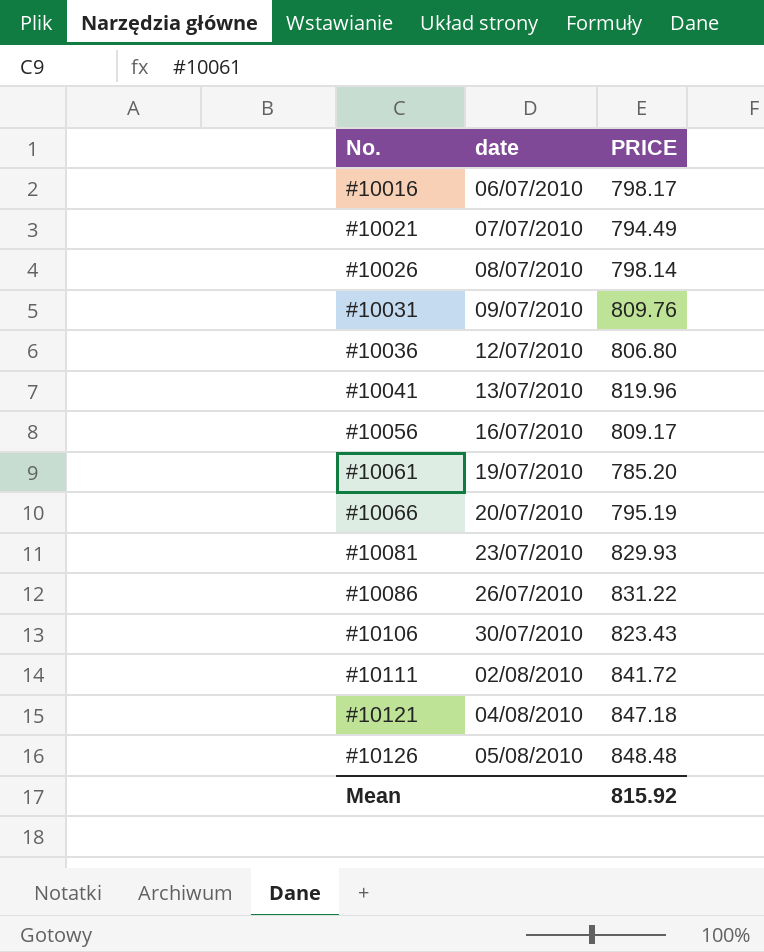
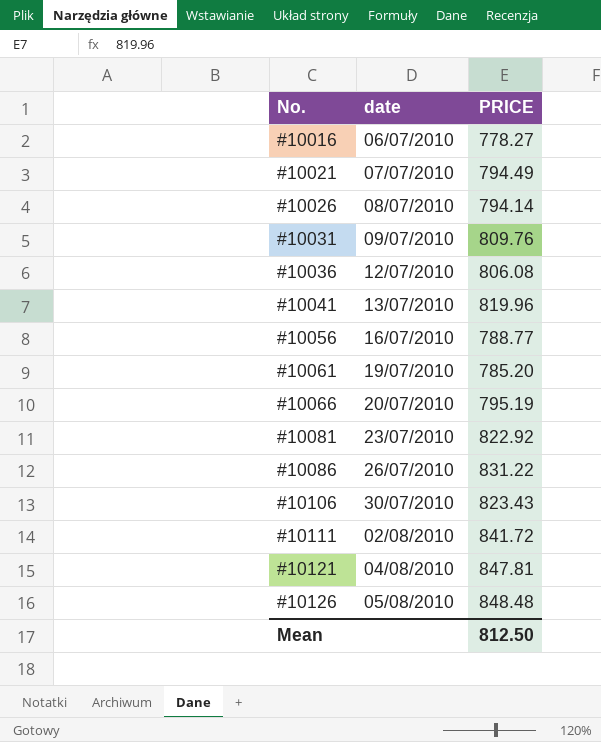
#10016 | PRICE: 798.17 -> 778.27
#10026 | PRICE: 798.14 -> 794.14
#10036 | PRICE: 806.80 -> 806.08
#10056 | PRICE: 809.17 -> 788.77
#10081 | PRICE: 829.93 -> 822.92
#10121 | PRICE: 847.18 -> 847.81
Mean | PRICE: 815.92 -> 812.50

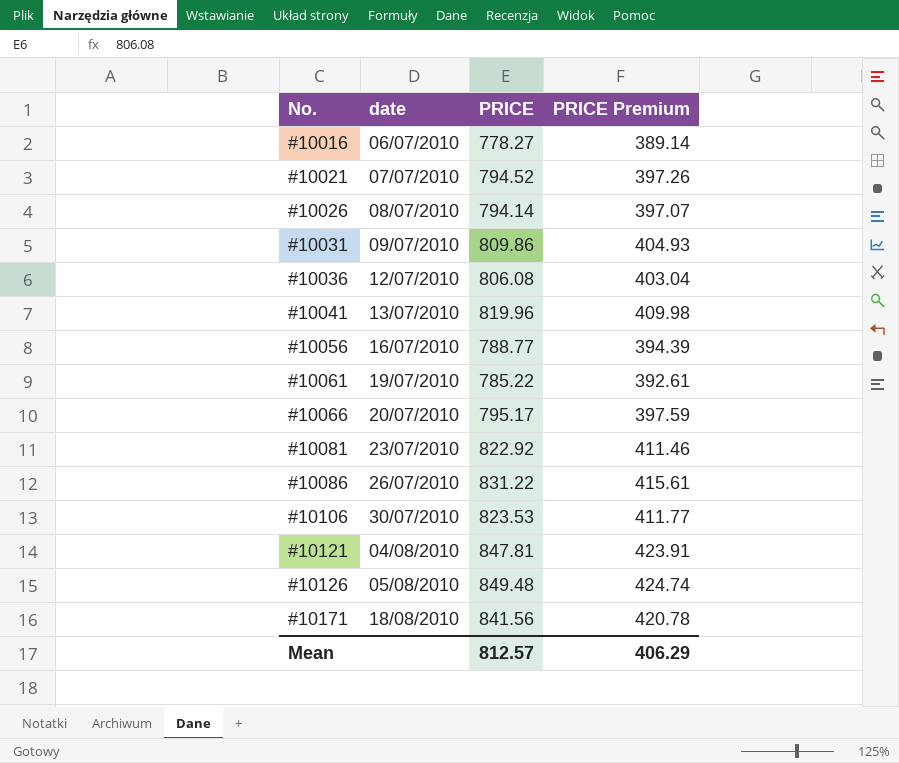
column PRICE Premium | formula: none -> [PRICE] * 0.5
row #10111: 02/08/2010 | 841.72 -> none
#10021 | PRICE: 794.49 -> 794.52
#10031 | PRICE: 809.76 -> 809.86
#10061 | PRICE: 785.20 -> 785.22
#10066 | PRICE: 795.19 -> 795.17
#10106 | PRICE: 823.43 -> 823.53
#10126 | PRICE: 848.48 -> 849.48
row #10171: none -> 18/08/2010 | 841.56 | 420.78
Mean | PRICE: 812.50 -> 812.57

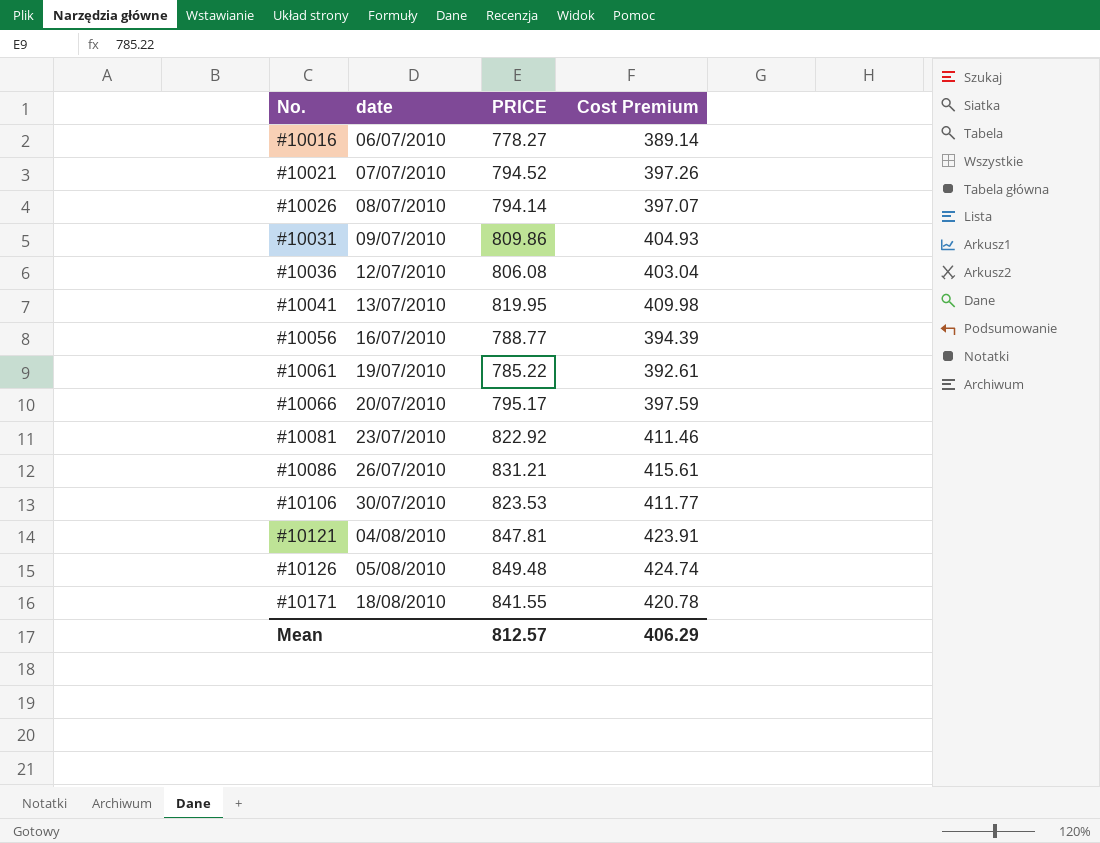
column name: PRICE Premium -> Cost Premium
#10041 | PRICE: 819.96 -> 819.95
#10086 | PRICE: 831.22 -> 831.21
#10171 | PRICE: 841.56 -> 841.55

